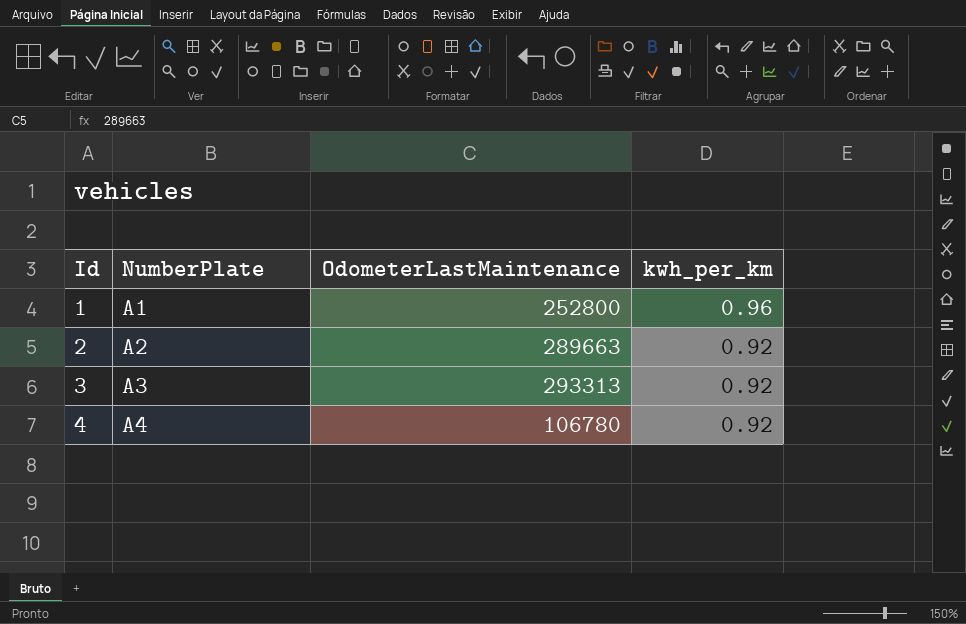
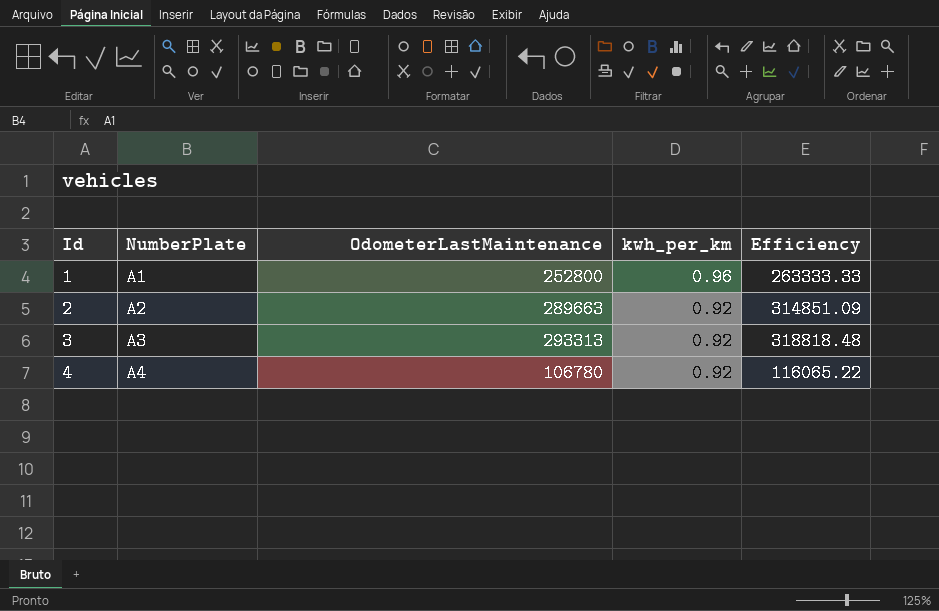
column Efficiency | formula: none -> [OdometerLastMaintenance] / [kwh_per_km]

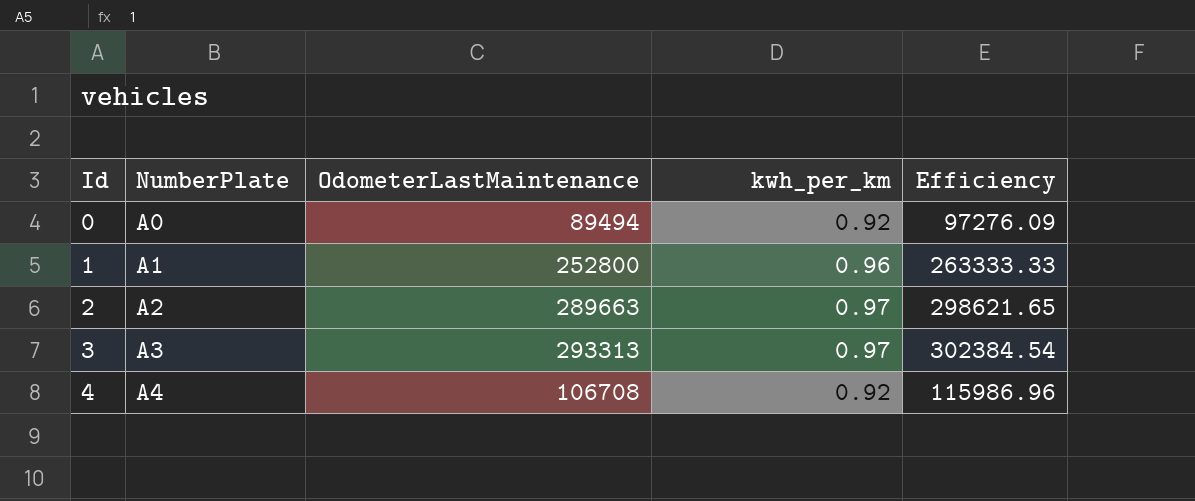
row 0: none -> A0 | 89494 | 0.92 | 97276.09
2 | kwh_per_km: 0.92 -> 0.97
2 | Efficiency: 314851.09 -> 298621.65
3 | kwh_per_km: 0.92 -> 0.97
3 | Efficiency: 318818.48 -> 302384.54
4 | OdometerLastMaintenance: 106780 -> 106708
4 | Efficiency: 116065.22 -> 115986.96

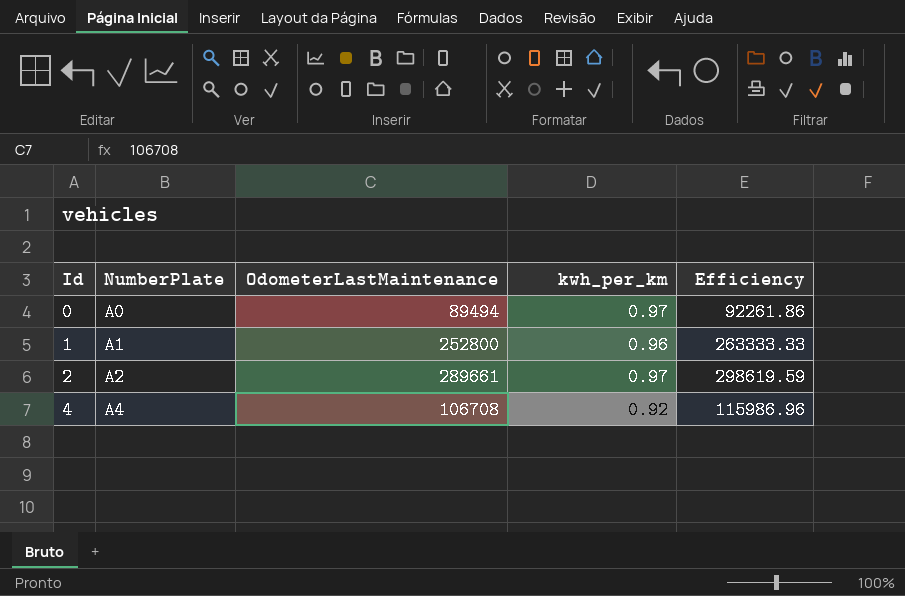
row 3: A3 | 293313 | 0.97 | 302384.54 -> none
0 | kwh_per_km: 0.92 -> 0.97
0 | Efficiency: 97276.09 -> 92261.86
2 | OdometerLastMaintenance: 289663 -> 289661
2 | Efficiency: 298621.65 -> 298619.59

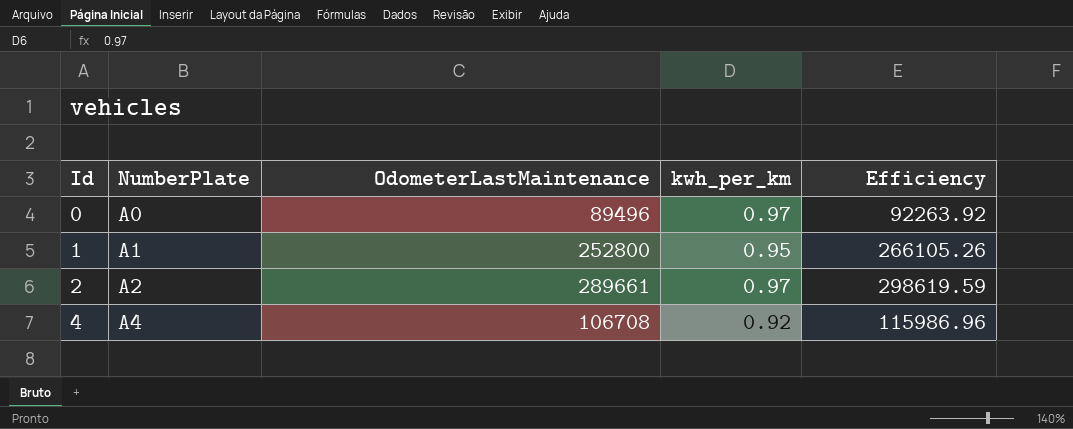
0 | OdometerLastMaintenance: 89494 -> 89496
0 | Efficiency: 92261.86 -> 92263.92
1 | kwh_per_km: 0.96 -> 0.95
1 | Efficiency: 263333.33 -> 266105.26

